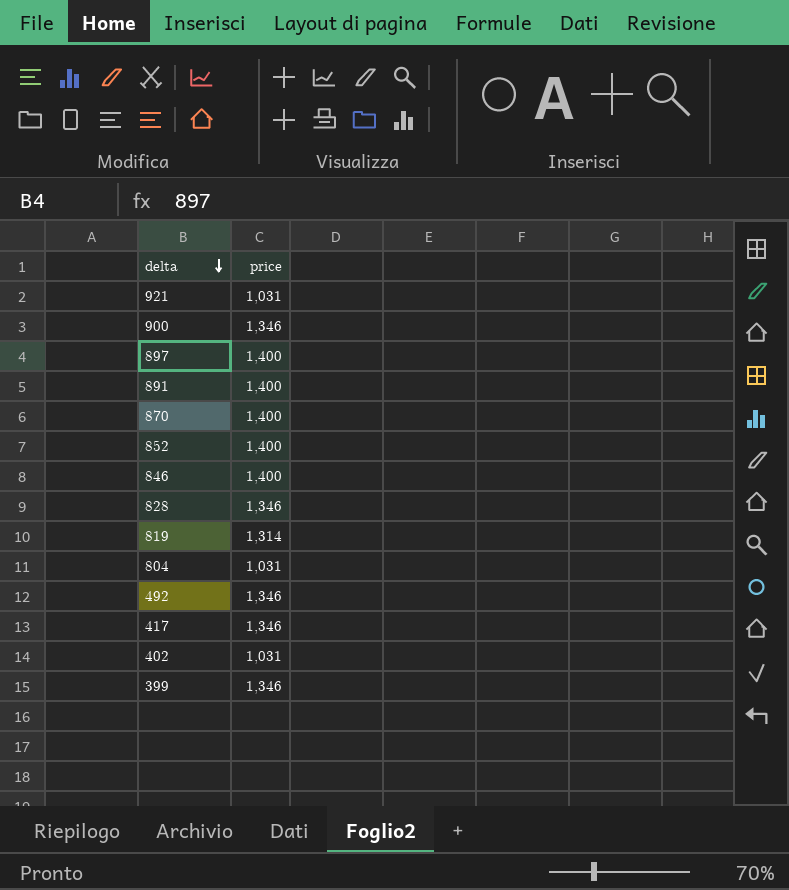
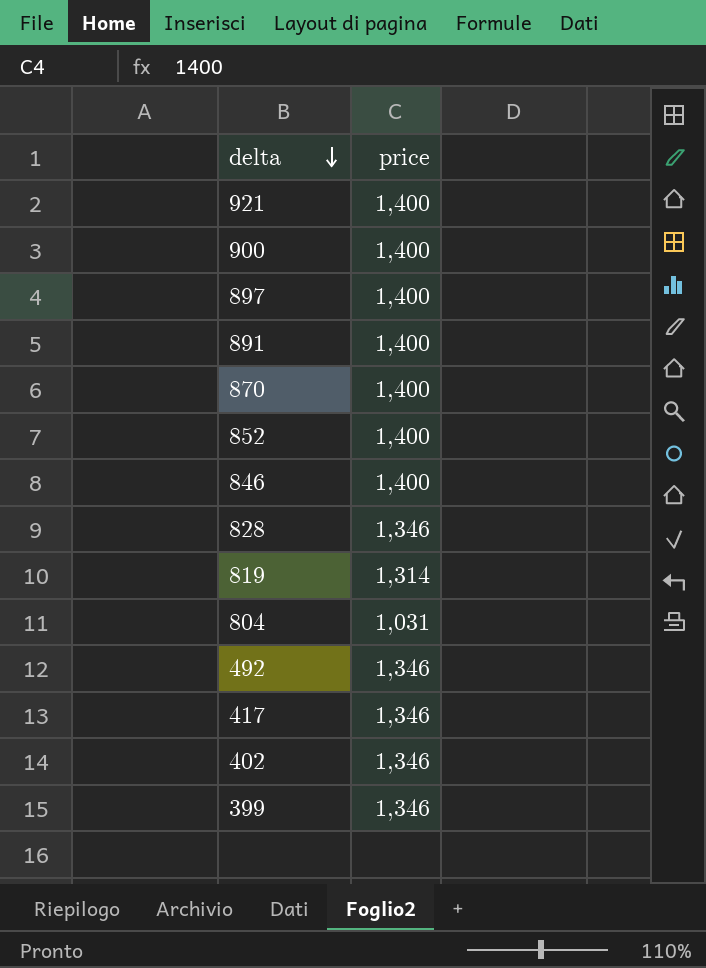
921 | price: 1,031 -> 1,400
900 | price: 1,346 -> 1,400
402 | price: 1,031 -> 1,346

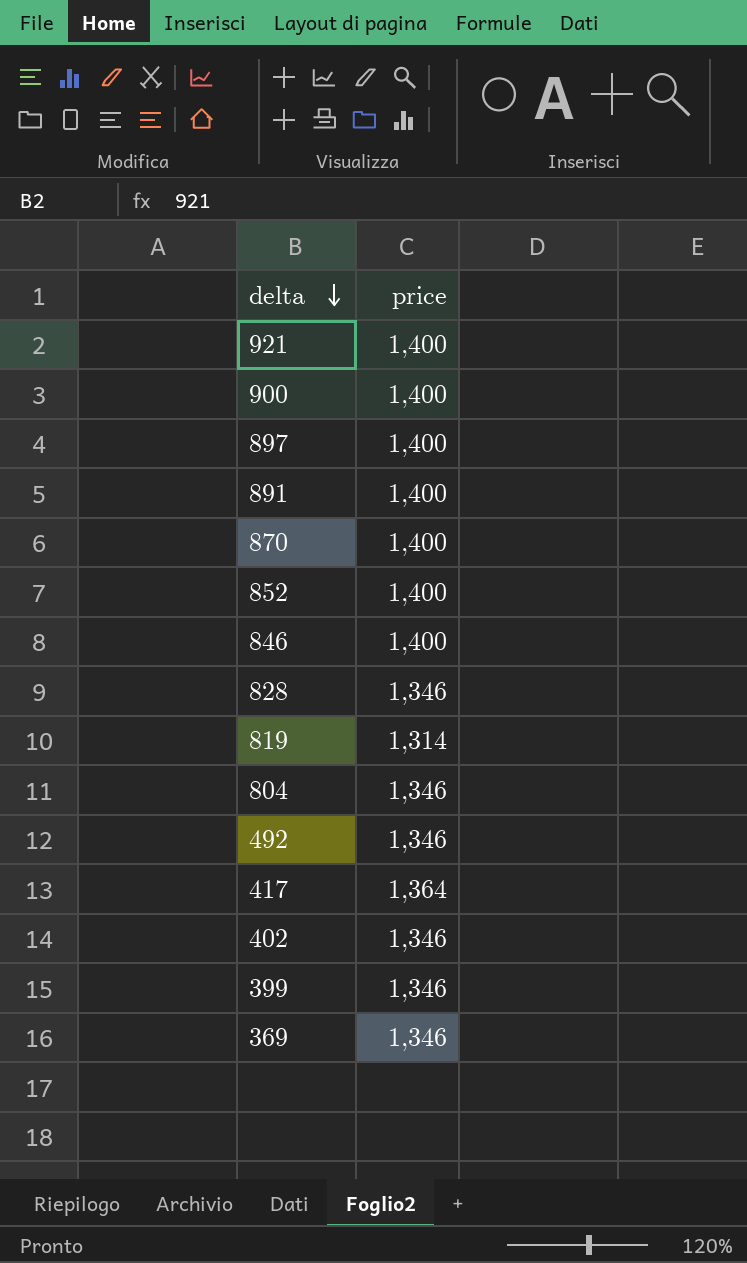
804 | price: 1,031 -> 1,346
417 | price: 1,346 -> 1,364
row 369: none -> 1,346

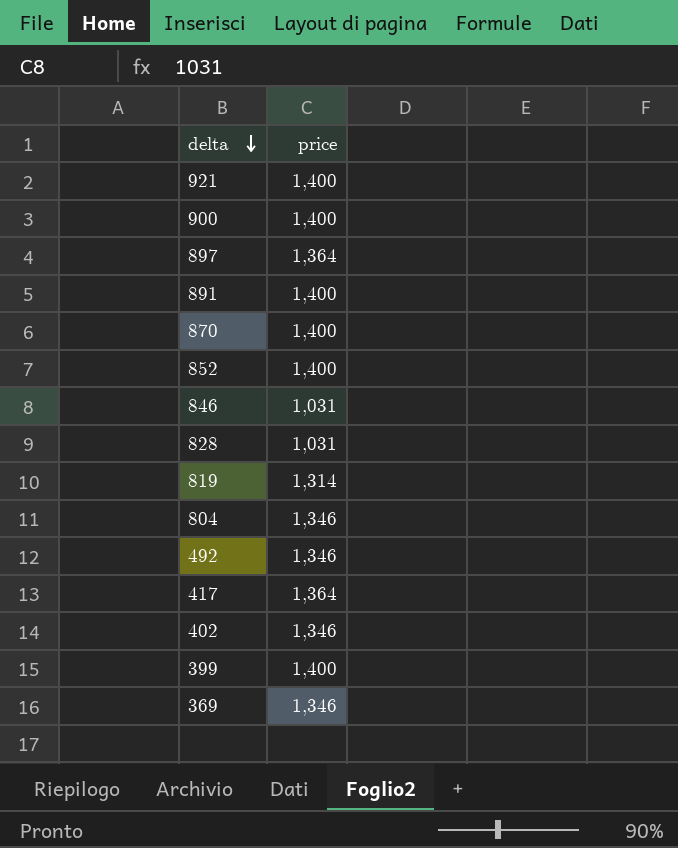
897 | price: 1,400 -> 1,364
846 | price: 1,400 -> 1,031
828 | price: 1,346 -> 1,031
399 | price: 1,346 -> 1,400

